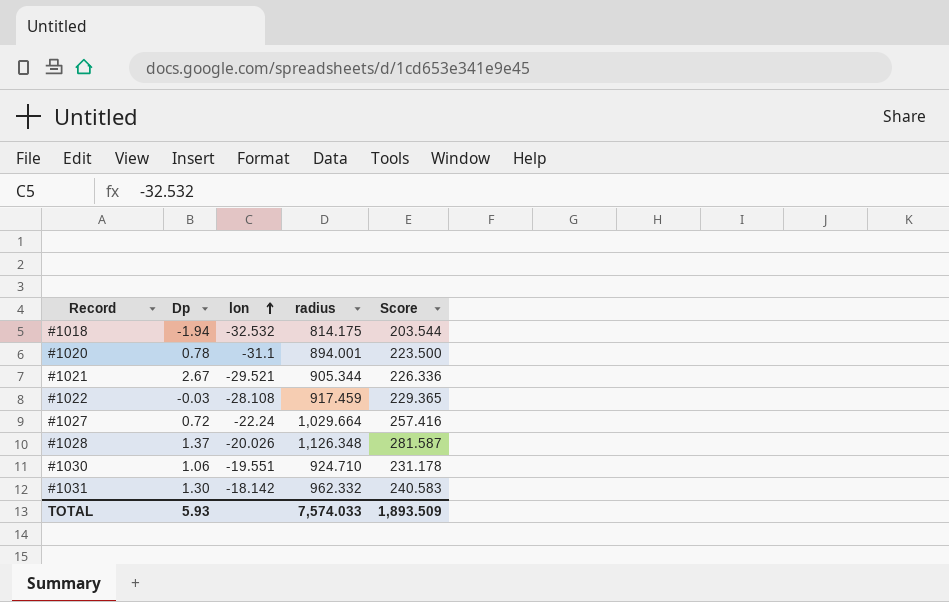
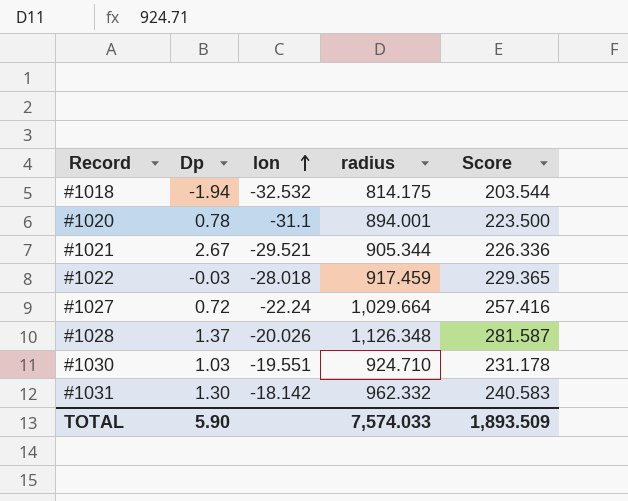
#1022 | lon: -28.108 -> -28.018
#1030 | Dp: 1.06 -> 1.03
TOTAL | Dp: 5.93 -> 5.90

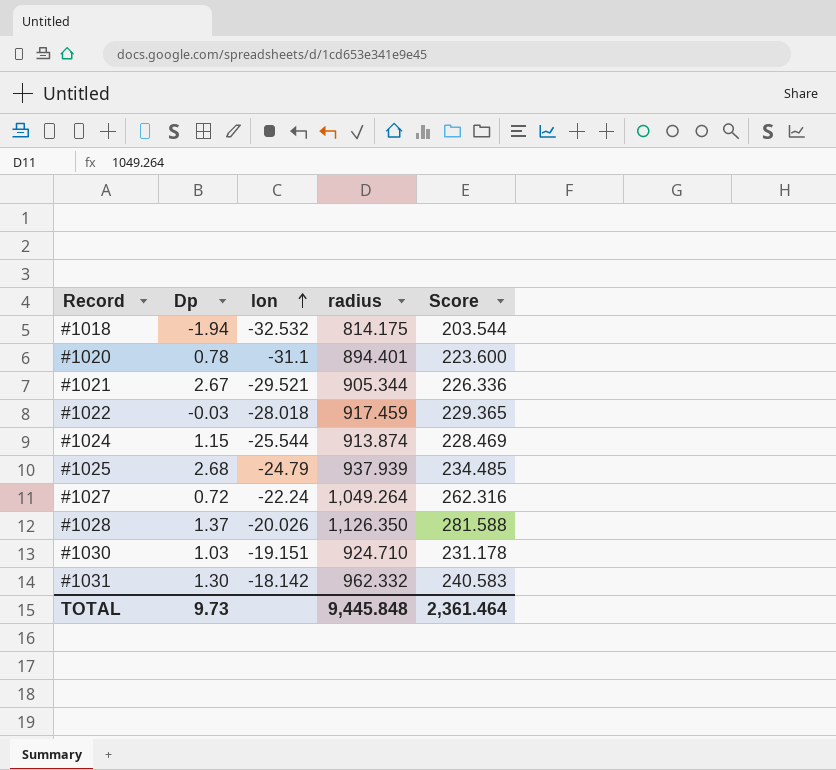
#1020 | radius: 894.001 -> 894.401
#1020 | Score: 223.500 -> 223.600
row #1024: none -> 1.15 | -25.544 | 913.874 | 228.469
row #1025: none -> 2.68 | -24.79 | 937.939 | 234.485
#1027 | radius: 1,029.664 -> 1,049.264
#1027 | Score: 257.416 -> 262.316
#1028 | radius: 1,126.348 -> 1,126.350
#1028 | Score: 281.587 -> 281.588
#1030 | lon: -19.551 -> -19.151
TOTAL | Dp: 5.90 -> 9.73
TOTAL | radius: 7,574.033 -> 9,445.848
TOTAL | Score: 1,893.509 -> 2,361.464

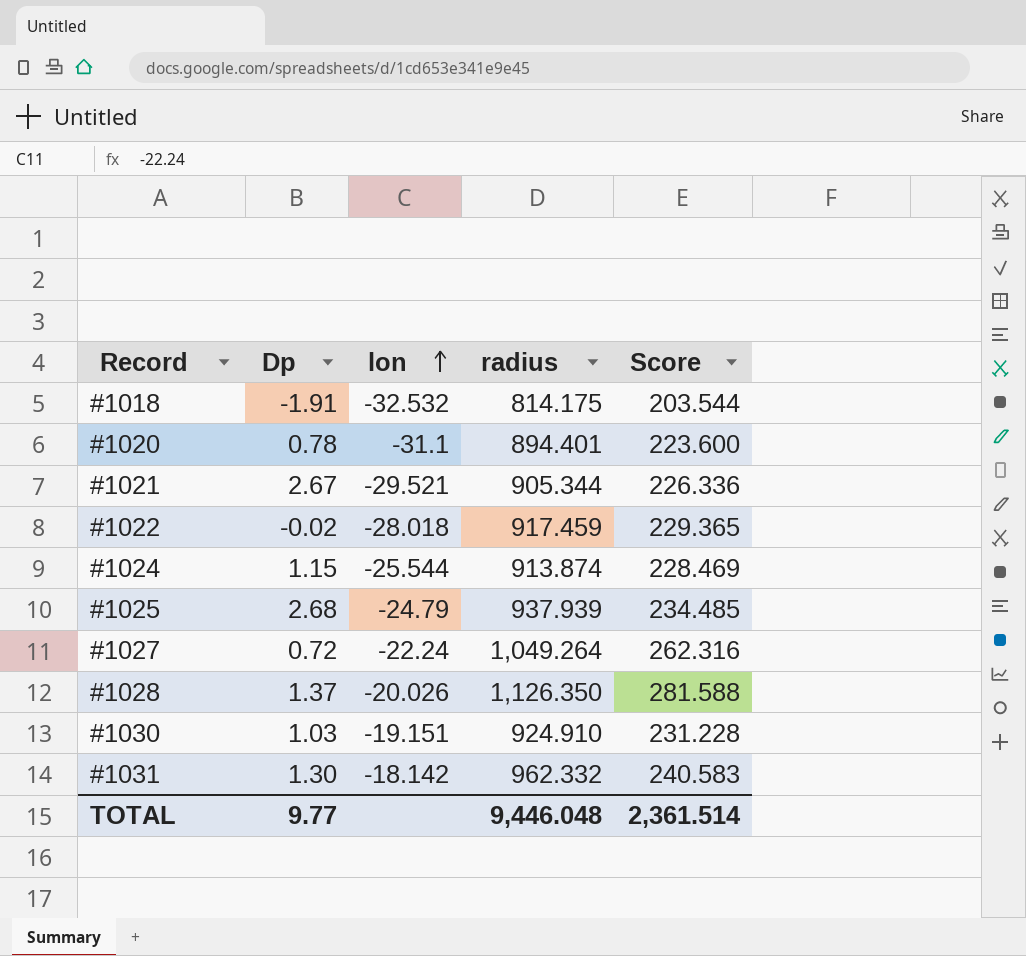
#1018 | Dp: -1.94 -> -1.91
#1022 | Dp: -0.03 -> -0.02
#1030 | radius: 924.710 -> 924.910
#1030 | Score: 231.178 -> 231.228
TOTAL | Dp: 9.73 -> 9.77
TOTAL | radius: 9,445.848 -> 9,446.048
TOTAL | Score: 2,361.464 -> 2,361.514

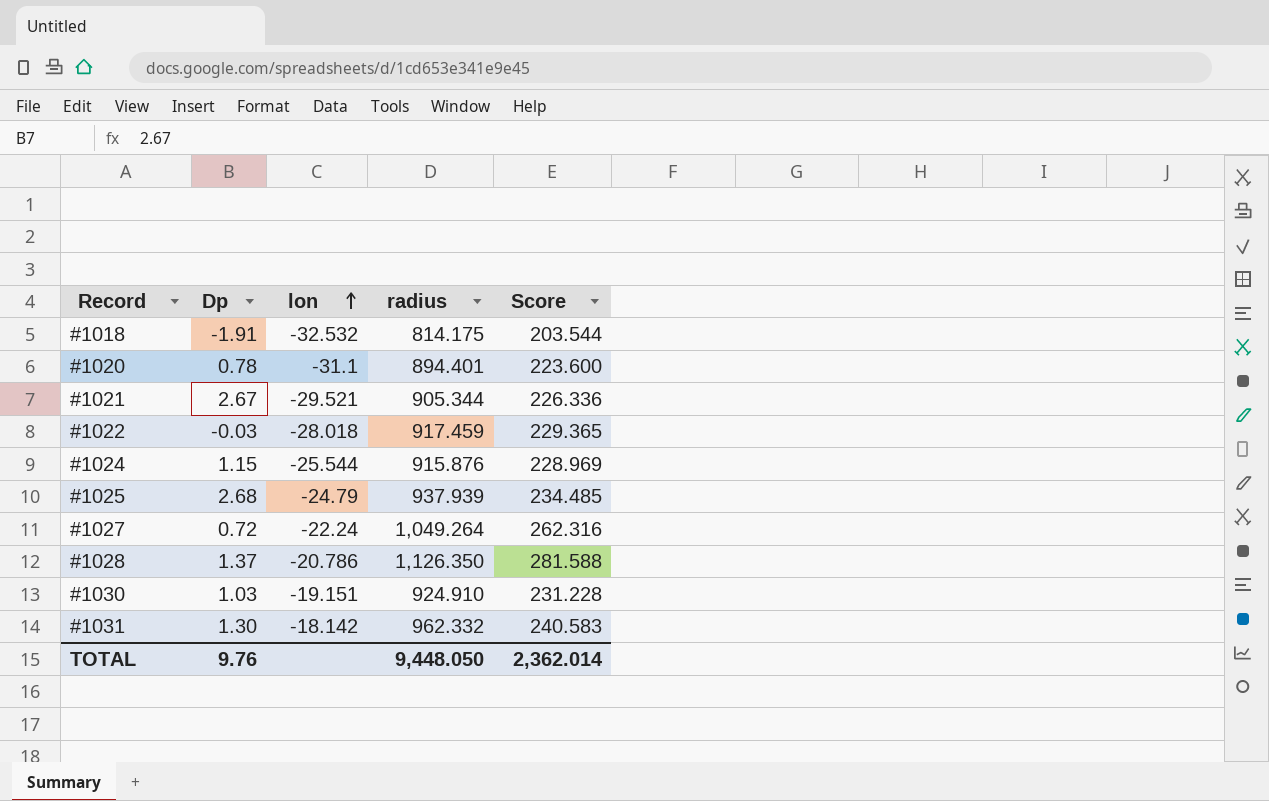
#1022 | Dp: -0.02 -> -0.03
#1024 | radius: 913.874 -> 915.876
#1024 | Score: 228.469 -> 228.969
#1028 | lon: -20.026 -> -20.786
TOTAL | Dp: 9.77 -> 9.76
TOTAL | radius: 9,446.048 -> 9,448.050
TOTAL | Score: 2,361.514 -> 2,362.014

